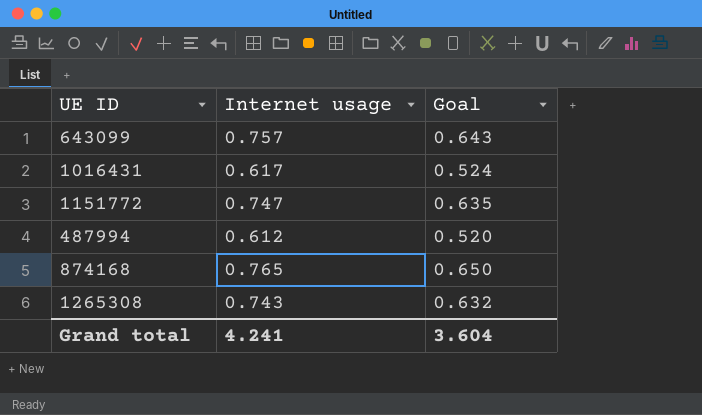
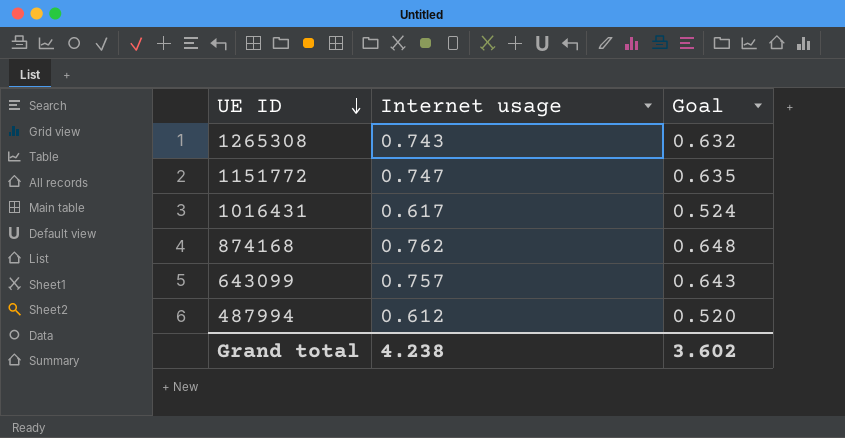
row order: none -> UE ID descending
874168 | Internet usage: 0.765 -> 0.762
874168 | Goal: 0.650 -> 0.648
Grand total | Internet usage: 4.241 -> 4.238
Grand total | Goal: 3.604 -> 3.602

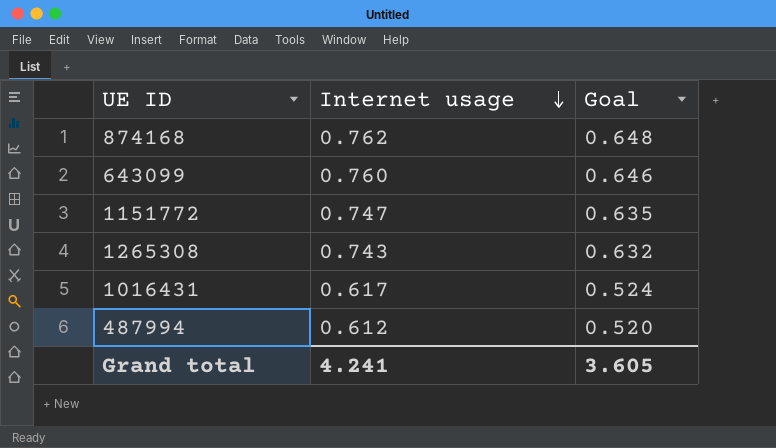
row order: UE ID descending -> Internet usage descending
643099 | Internet usage: 0.757 -> 0.760
643099 | Goal: 0.643 -> 0.646
Grand total | Internet usage: 4.238 -> 4.241
Grand total | Goal: 3.602 -> 3.605

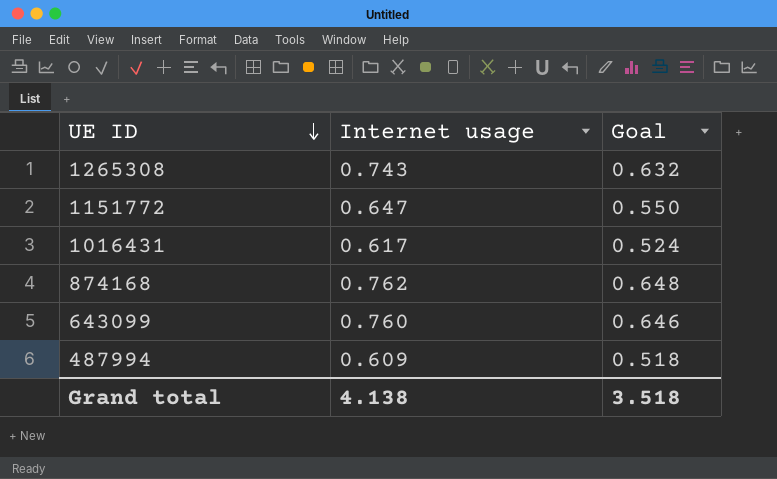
row order: Internet usage descending -> UE ID descending
1151772 | Internet usage: 0.747 -> 0.647
1151772 | Goal: 0.635 -> 0.550
487994 | Internet usage: 0.612 -> 0.609
487994 | Goal: 0.520 -> 0.518
Grand total | Internet usage: 4.241 -> 4.138
Grand total | Goal: 3.605 -> 3.518

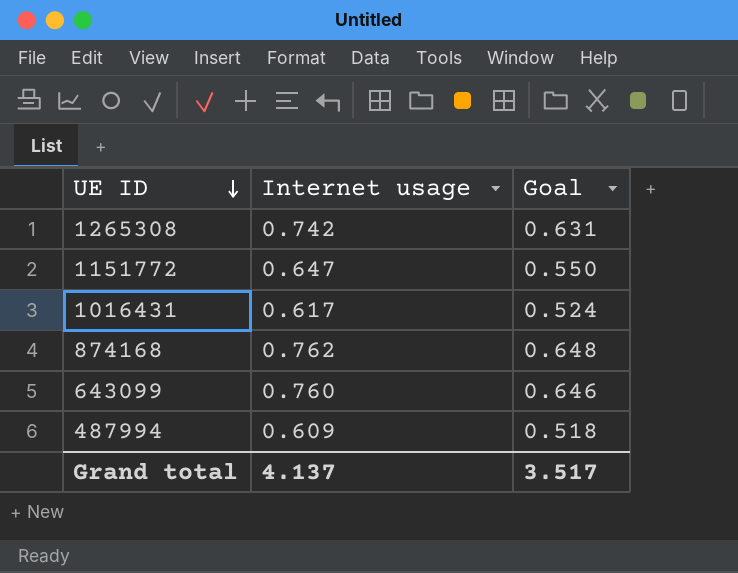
1265308 | Internet usage: 0.743 -> 0.742
1265308 | Goal: 0.632 -> 0.631
Grand total | Internet usage: 4.138 -> 4.137
Grand total | Goal: 3.518 -> 3.517

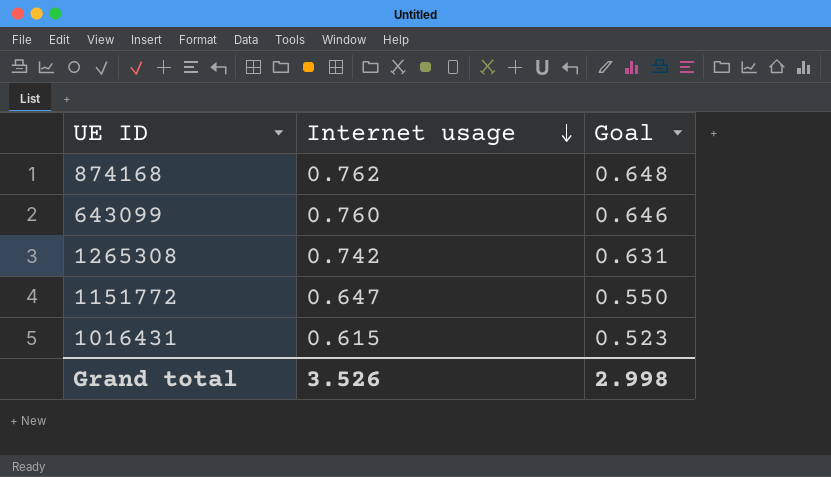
row order: UE ID descending -> Internet usage descending
row 487994: 0.609 | 0.518 -> none
1016431 | Internet usage: 0.617 -> 0.615
1016431 | Goal: 0.524 -> 0.523
Grand total | Internet usage: 4.137 -> 3.526
Grand total | Goal: 3.517 -> 2.998

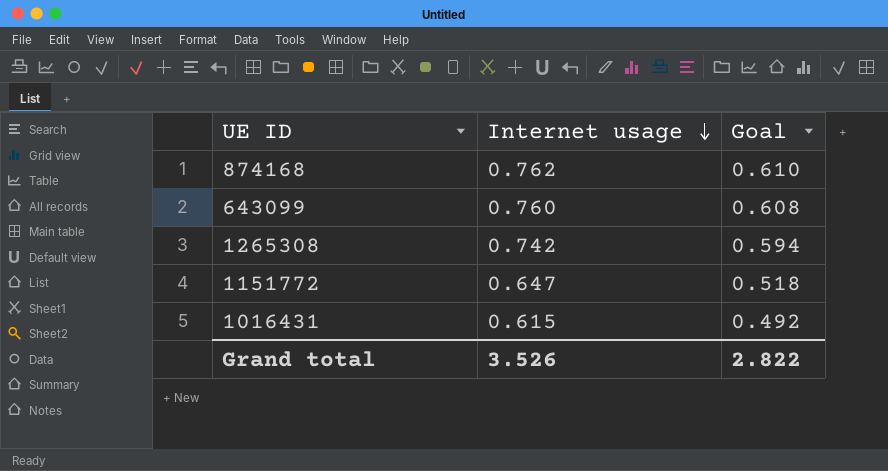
column Goal | formula: [Internet usage] * 0.85 -> [Internet usage] * 0.8
Grand total | Goal: 2.998 -> 2.822

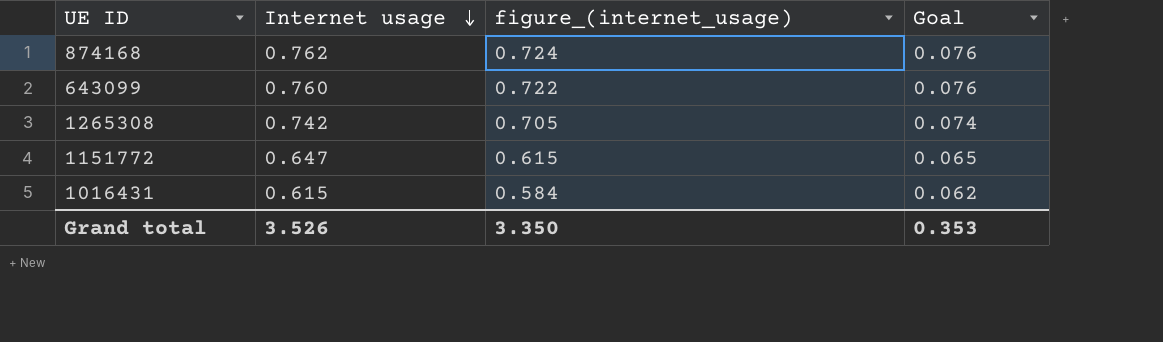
column figure_(internet_usage) | formula: none -> [Internet usage] * 0.95
column Goal | formula: [Internet usage] * 0.8 -> [Internet usage] * 0.1
Grand total | Goal: 2.822 -> 0.353

